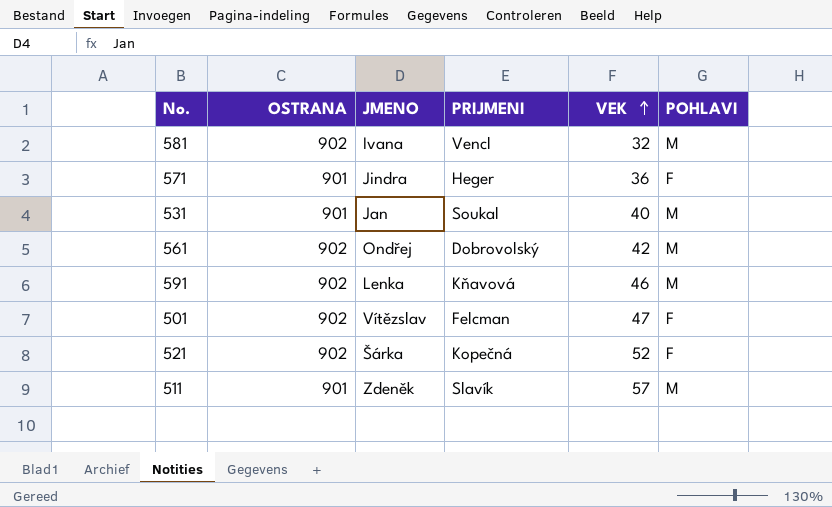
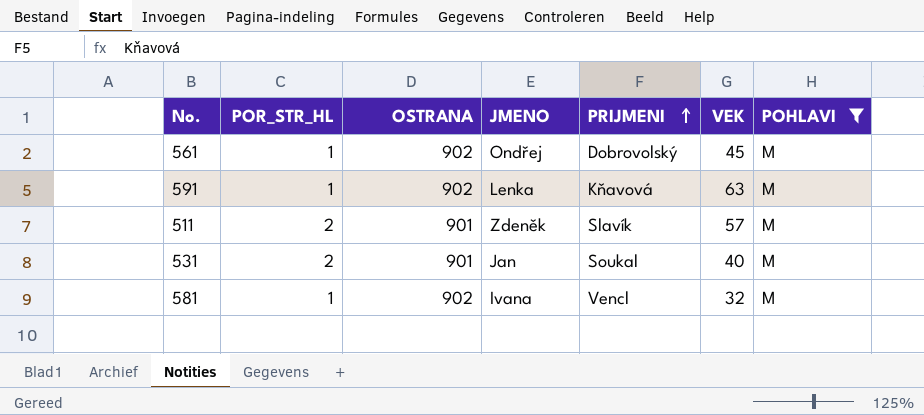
filter: none -> POHLAVI = M
row order: VEK ascending -> PRIJMENI ascending
column POR_STR_HL | position: none -> 2
561 | VEK: 42 -> 45
591 | VEK: 46 -> 63

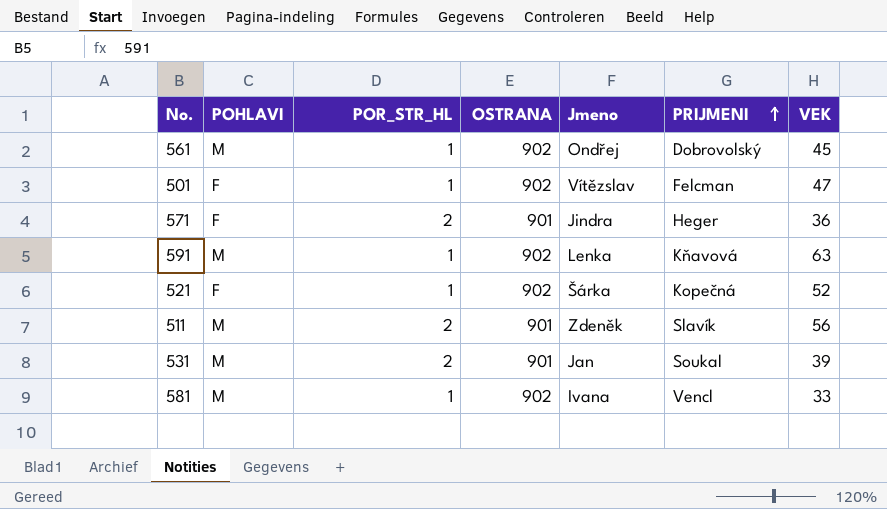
filter: POHLAVI = M -> none
column POHLAVI | position: 7 -> 2
column name: JMENO -> Jmeno
511 | VEK: 57 -> 56
531 | VEK: 40 -> 39
581 | VEK: 32 -> 33

